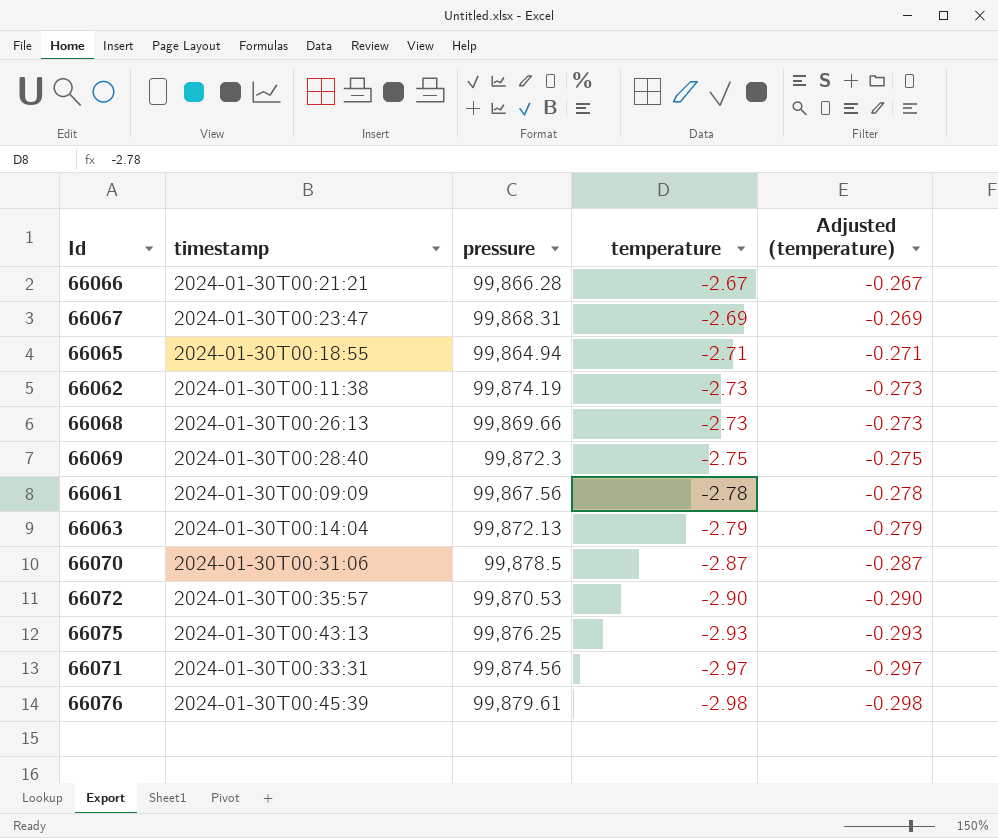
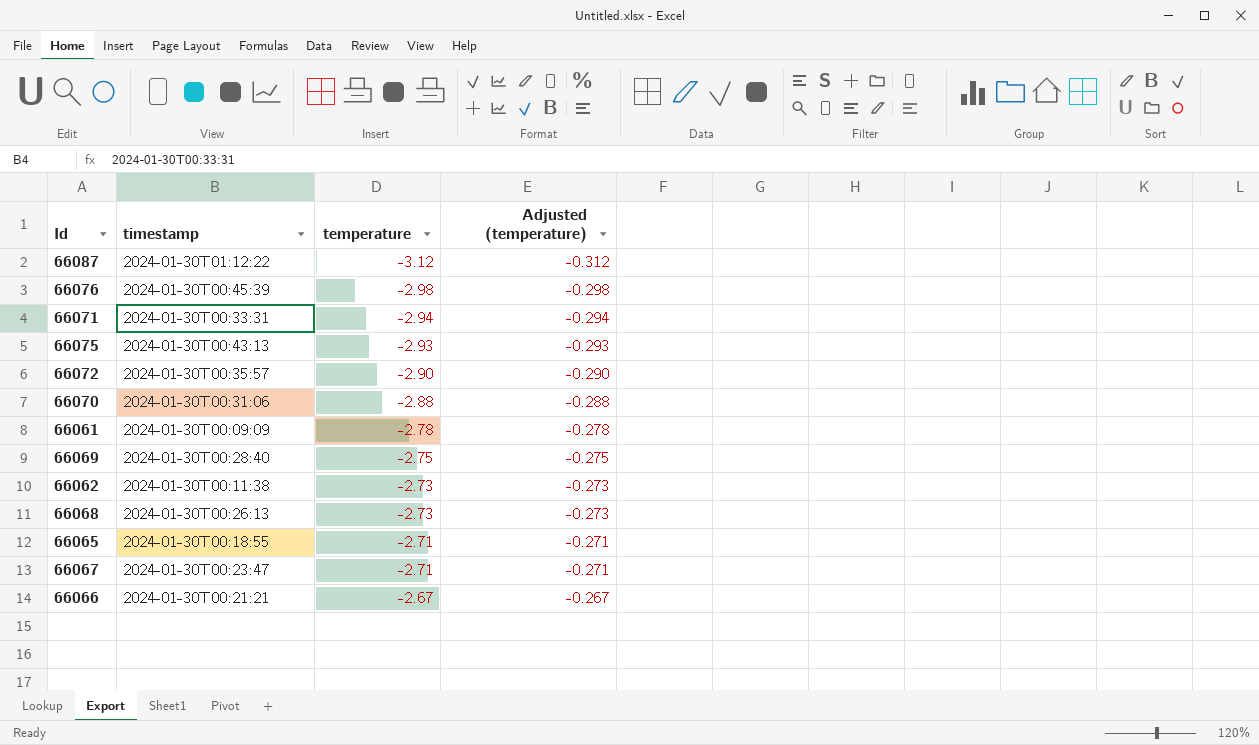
row order: temperature descending -> temperature ascending
column pressure | position: 3 -> none
row 66063: 2024-01-30T00:14:04 | 99,872.13 | -2.79 | -0.279 -> none
row 66087: none -> 2024-01-30T01:12:22 | -3.12 | -0.312
66071 | temperature: -2.97 -> -2.94
66071 | Adjusted (temperature): -0.297 -> -0.294
66070 | temperature: -2.87 -> -2.88
66070 | Adjusted (temperature): -0.287 -> -0.288
66067 | temperature: -2.69 -> -2.71
66067 | Adjusted (temperature): -0.269 -> -0.271

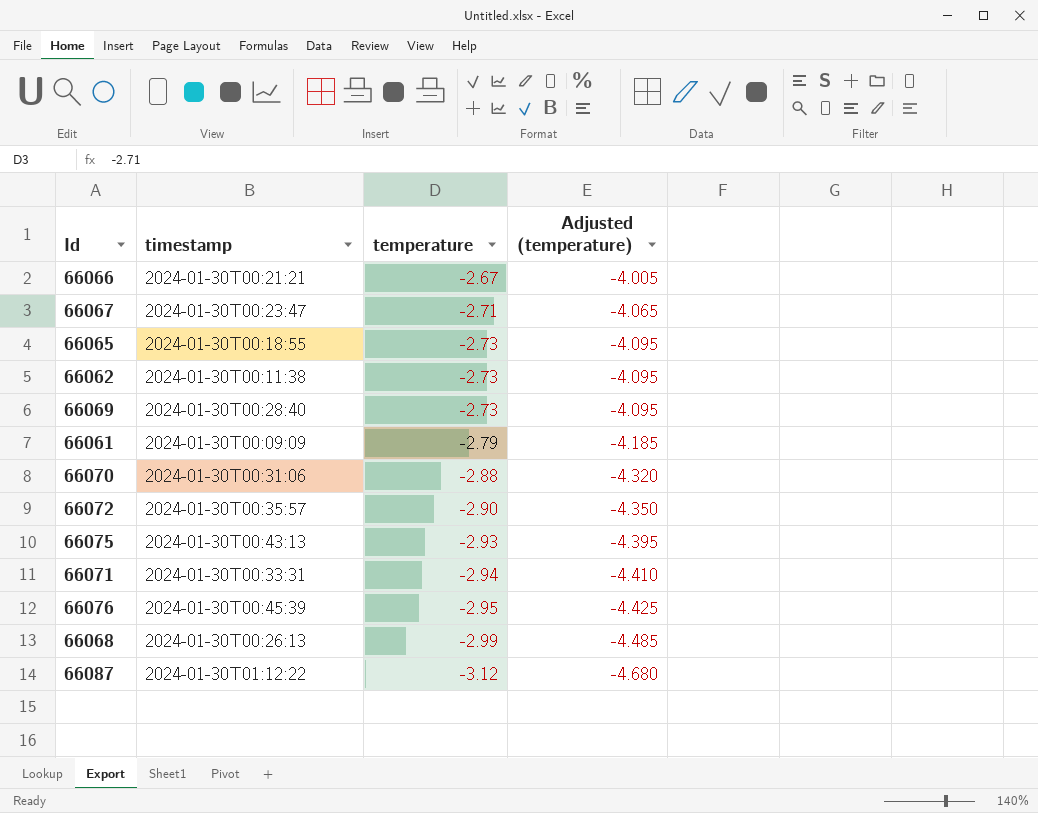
row order: temperature ascending -> temperature descending
column Adjusted (temperature) | formula: [temperature] * 0.1 -> [temperature] * 1.5
66065 | temperature: -2.71 -> -2.73
66069 | temperature: -2.75 -> -2.73
66061 | temperature: -2.78 -> -2.79
66076 | temperature: -2.98 -> -2.95
66068 | temperature: -2.73 -> -2.99

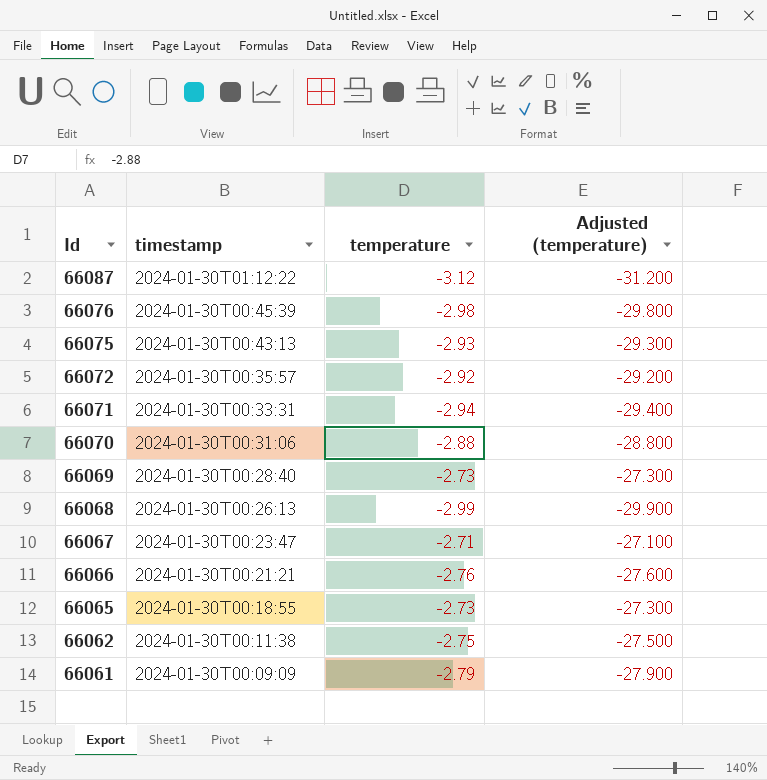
row order: temperature descending -> Id descending
column Adjusted (temperature) | formula: [temperature] * 1.5 -> [temperature] * 10
66076 | temperature: -2.95 -> -2.98
66072 | temperature: -2.90 -> -2.92
66066 | temperature: -2.67 -> -2.76
66062 | temperature: -2.73 -> -2.75

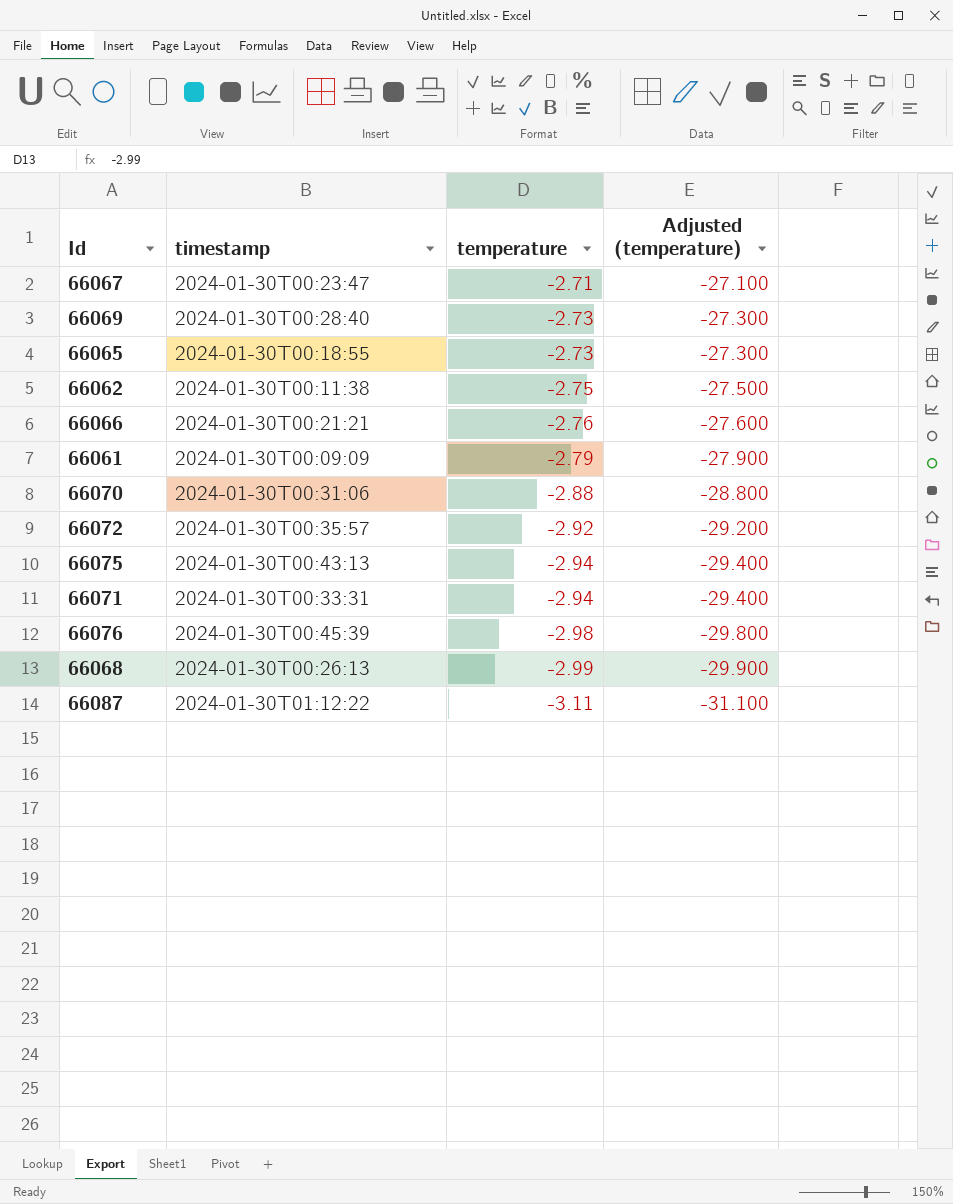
row order: Id descending -> temperature descending
66075 | temperature: -2.93 -> -2.94
66075 | Adjusted (temperature): -29.300 -> -29.400
66087 | temperature: -3.12 -> -3.11
66087 | Adjusted (temperature): -31.200 -> -31.100

